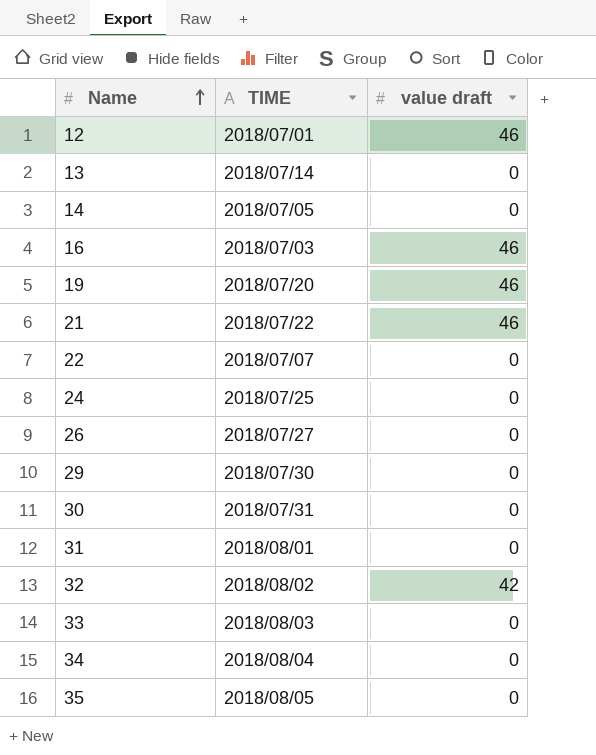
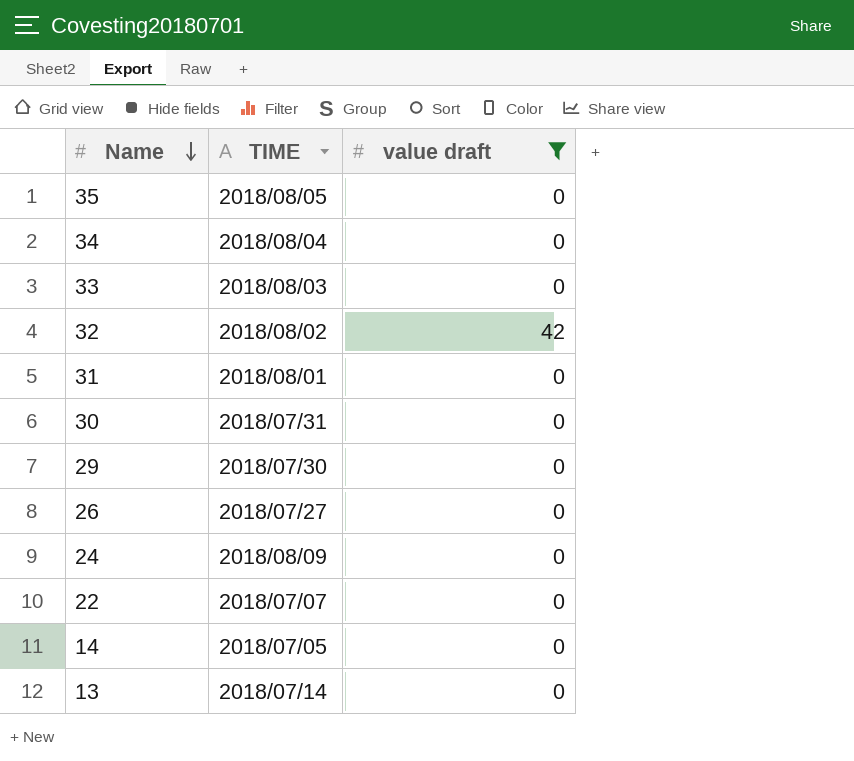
filter: none -> value draft != 46
row order: Name ascending -> Name descending
24 | TIME: 2018/07/25 -> 2018/08/09

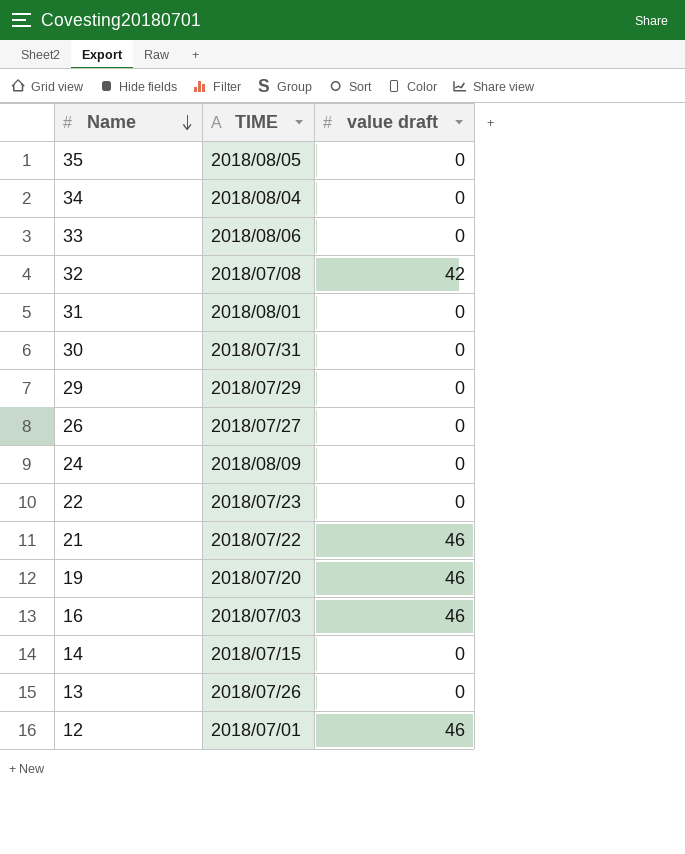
filter: value draft != 46 -> none
33 | TIME: 2018/08/03 -> 2018/08/06
32 | TIME: 2018/08/02 -> 2018/07/08
29 | TIME: 2018/07/30 -> 2018/07/29
22 | TIME: 2018/07/07 -> 2018/07/23
14 | TIME: 2018/07/05 -> 2018/07/15
13 | TIME: 2018/07/14 -> 2018/07/26

